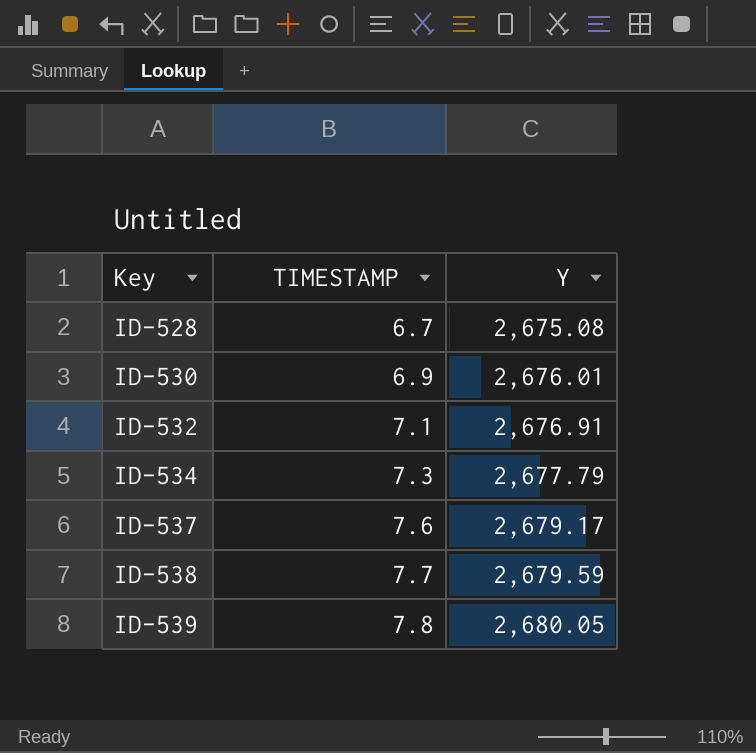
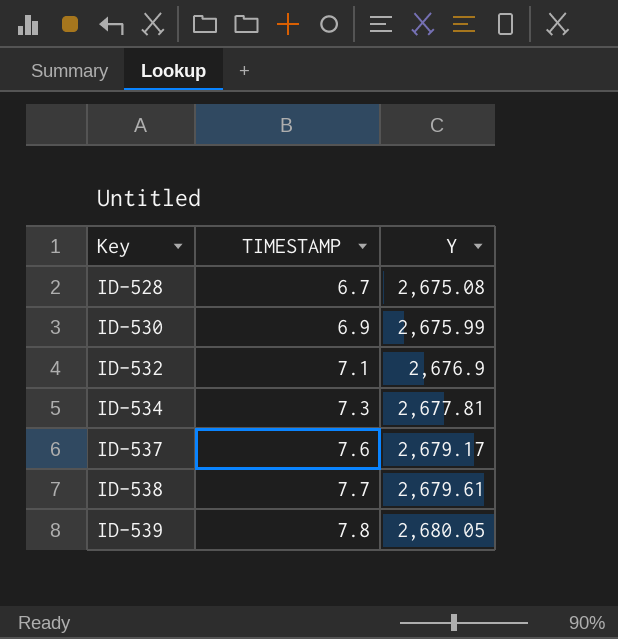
ID-530 | Y: 2,676.01 -> 2,675.99
ID-532 | Y: 2,676.91 -> 2,676.9
ID-534 | Y: 2,677.79 -> 2,677.81
ID-538 | Y: 2,679.59 -> 2,679.61

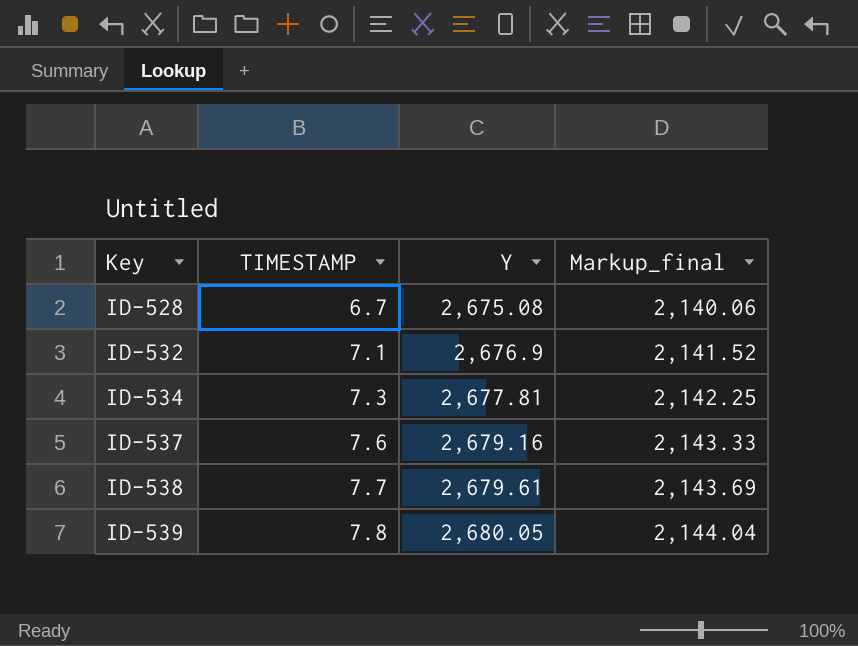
column Markup_final | formula: none -> [Y] * 0.8
row ID-530: 6.9 | 2,675.99 -> none
ID-537 | Y: 2,679.17 -> 2,679.16

